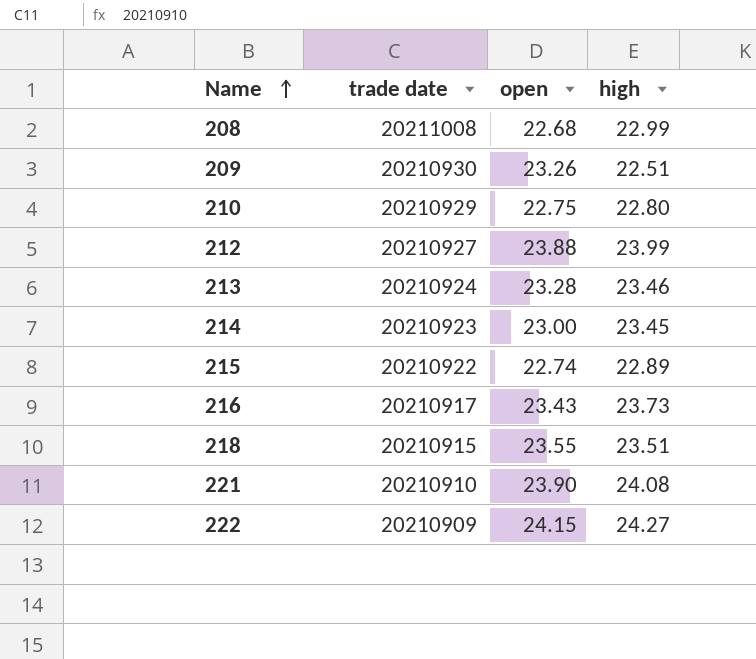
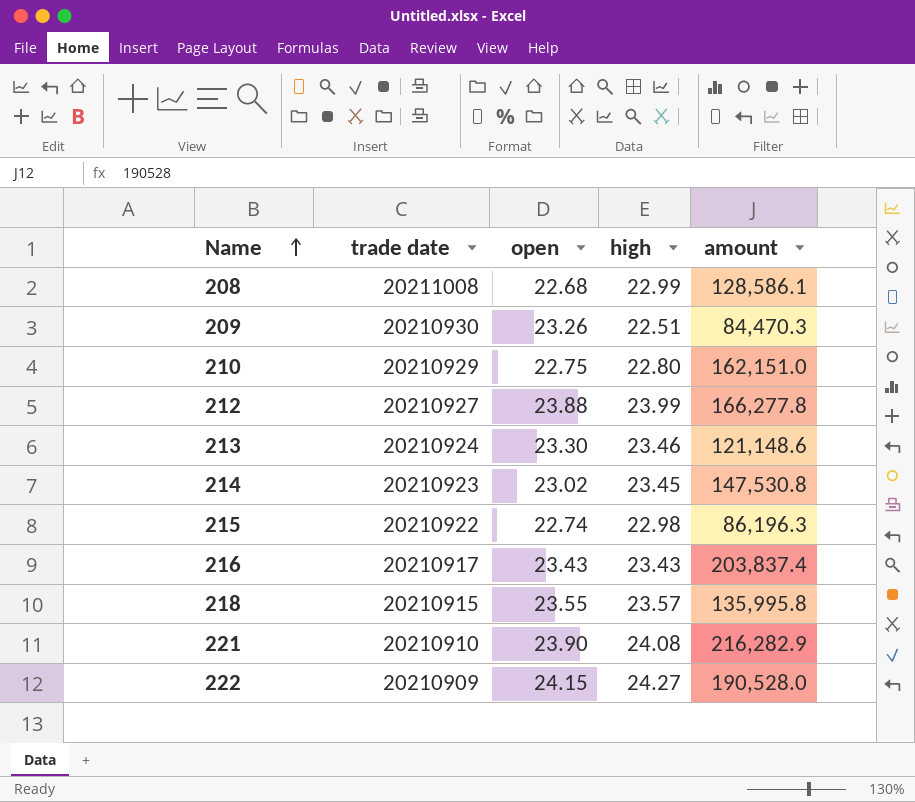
column amount | position: none -> 5
213 | open: 23.28 -> 23.30
214 | open: 23.00 -> 23.02
215 | high: 22.89 -> 22.98
216 | high: 23.73 -> 23.43
218 | high: 23.51 -> 23.57

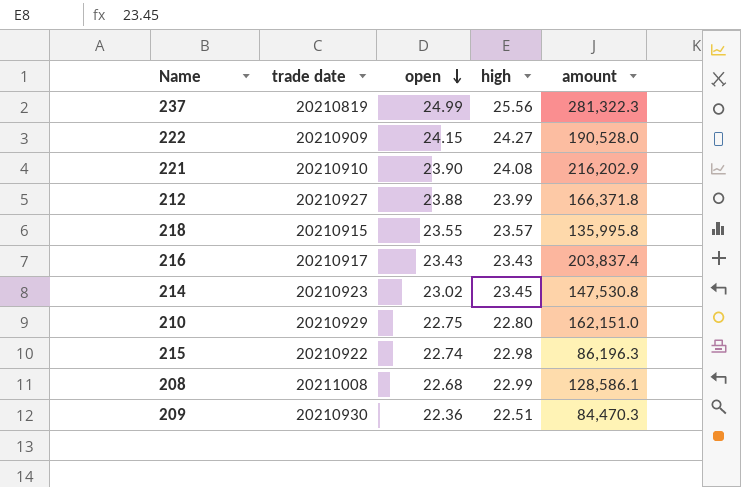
row order: Name ascending -> open descending
row 213: 20210924 | 23.30 | 23.46 | 121,148.6 -> none
row 237: none -> 20210819 | 24.99 | 25.56 | 281,322.3
221 | amount: 216,282.9 -> 216,202.9
212 | amount: 166,277.8 -> 166,371.8
209 | open: 23.26 -> 22.36

